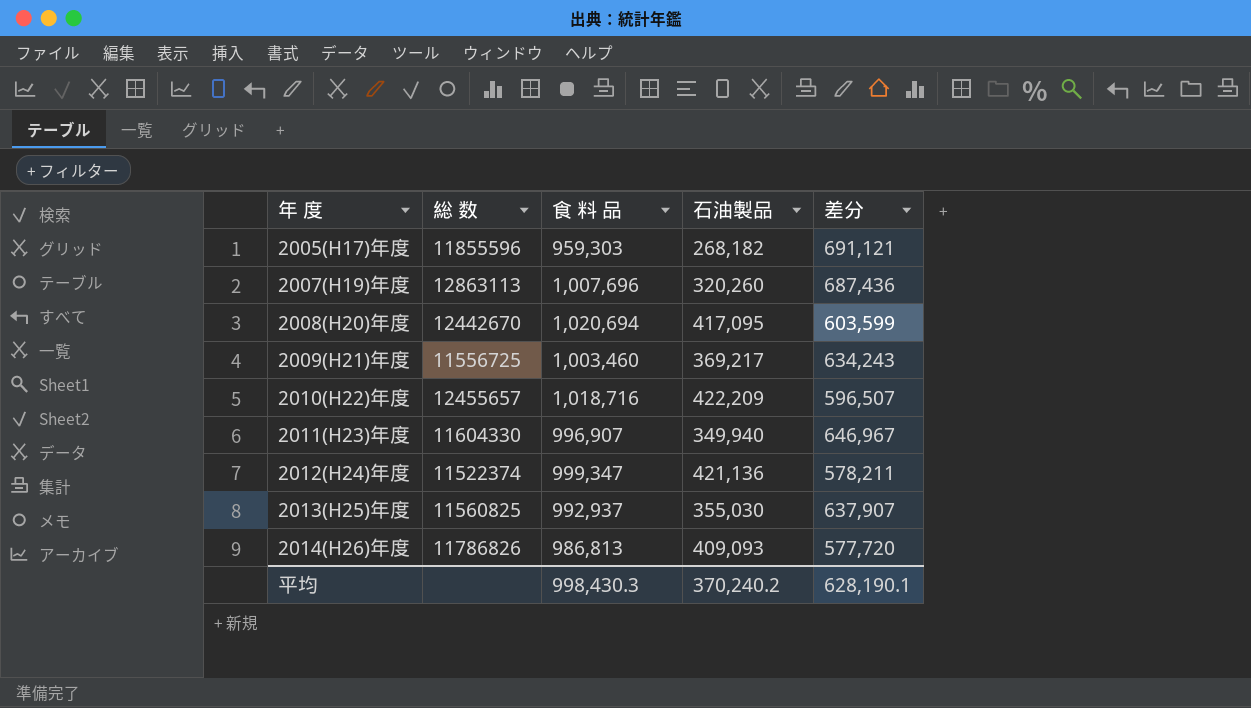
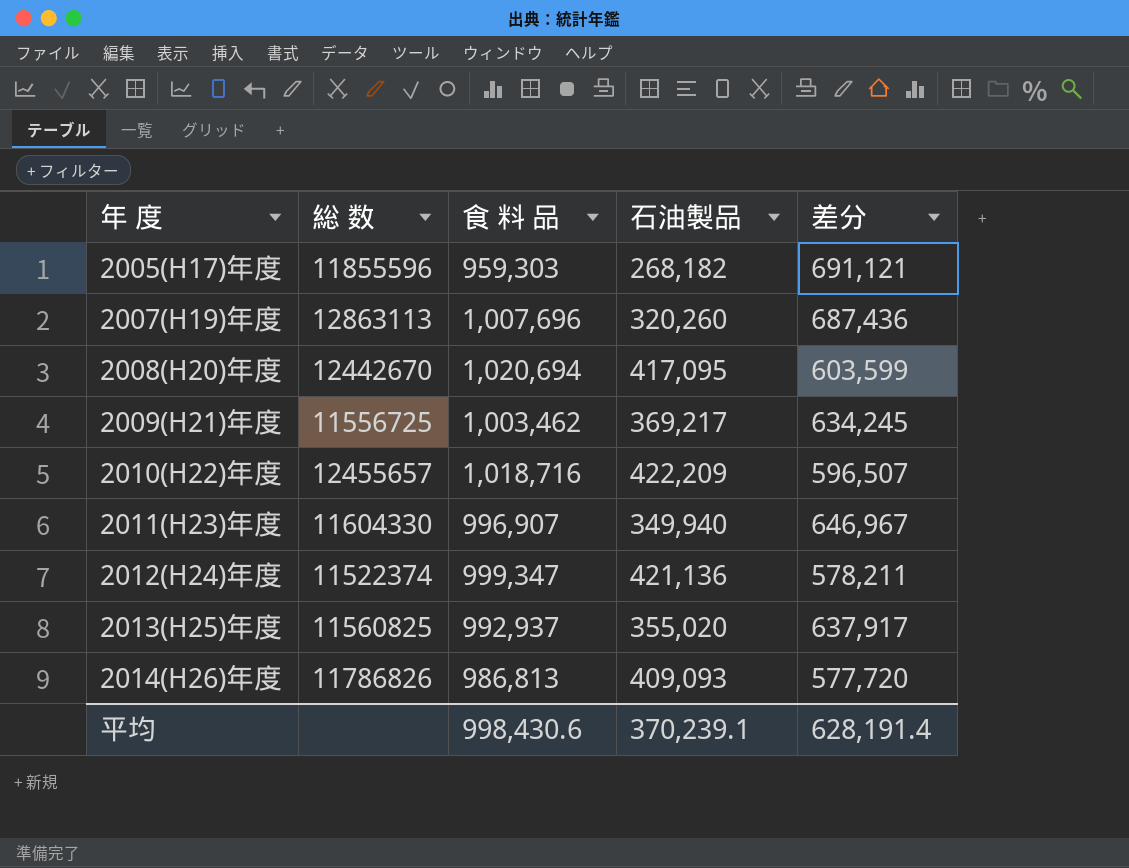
2009(H21)年度 | 食 料 品: 1,003,460 -> 1,003,462
2009(H21)年度 | 差分: 634,243 -> 634,245
2013(H25)年度 | 石油製品: 355,030 -> 355,020
2013(H25)年度 | 差分: 637,907 -> 637,917
平均 | 食 料 品: 998,430.3 -> 998,430.6
平均 | 石油製品: 370,240.2 -> 370,239.1
平均 | 差分: 628,190.1 -> 628,191.4

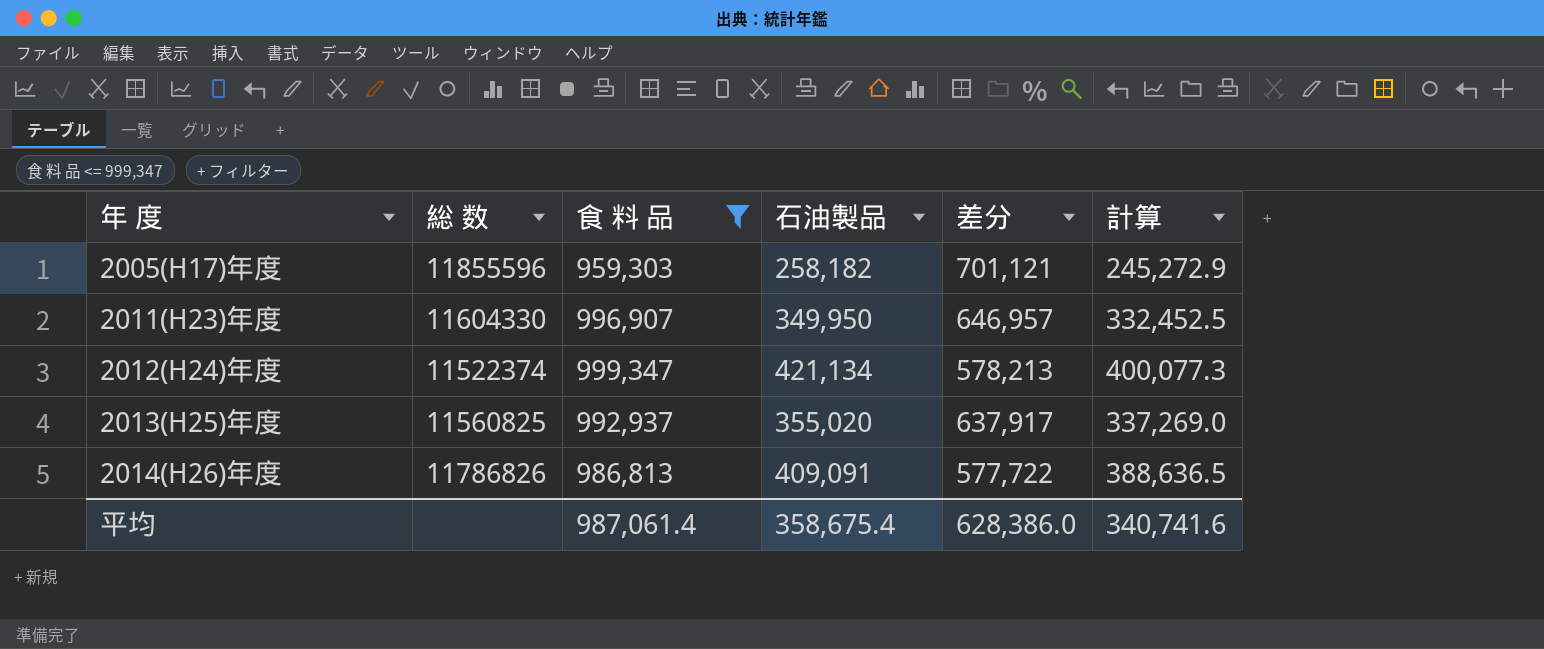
filter: none -> 食 料 品 <= 999,347
column 計算 | formula: none -> [石油製品] * 0.95
2005(H17)年度 | 石油製品: 268,182 -> 258,182
2005(H17)年度 | 差分: 691,121 -> 701,121
2011(H23)年度 | 石油製品: 349,940 -> 349,950
2011(H23)年度 | 差分: 646,967 -> 646,957
2012(H24)年度 | 石油製品: 421,136 -> 421,134
2012(H24)年度 | 差分: 578,211 -> 578,213
2014(H26)年度 | 石油製品: 409,093 -> 409,091
2014(H26)年度 | 差分: 577,720 -> 577,722
平均 | 食 料 品: 998,430.6 -> 987,061.4
平均 | 石油製品: 370,239.1 -> 358,675.4
平均 | 差分: 628,191.4 -> 628,386.0

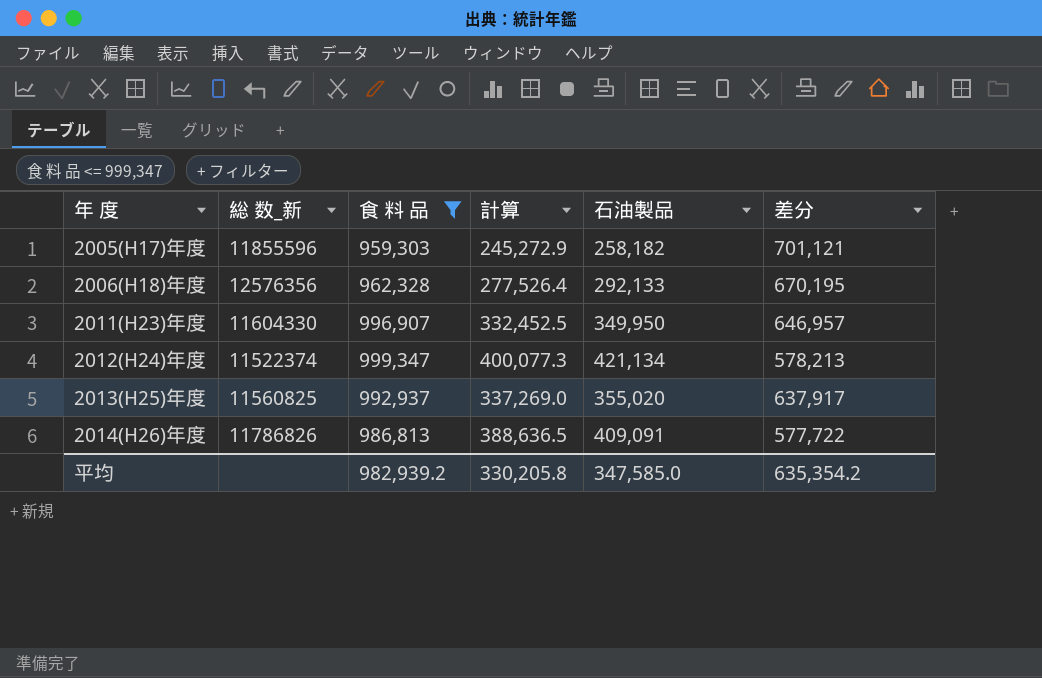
column name: 総 数 -> 総 数_新
column 計算 | position: 6 -> 4
row 2006(H18)年度: none -> 12576356 | 962,328 | 277,526.4 | 292,133 | 670,195
平均 | 食 料 品: 987,061.4 -> 982,939.2
平均 | 計算: 340,741.6 -> 330,205.8
平均 | 石油製品: 358,675.4 -> 347,585.0
平均 | 差分: 628,386.0 -> 635,354.2

